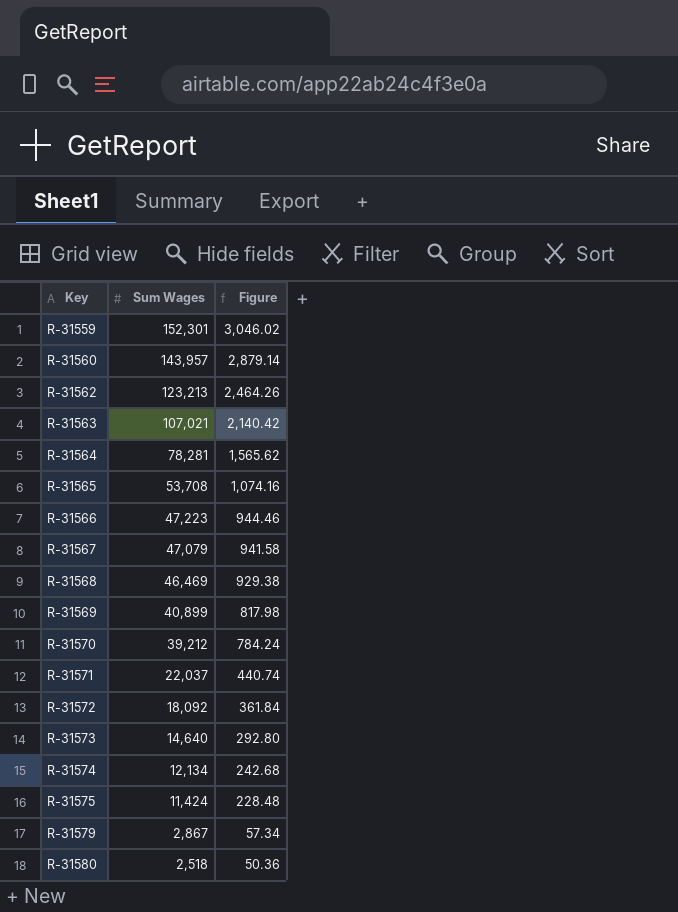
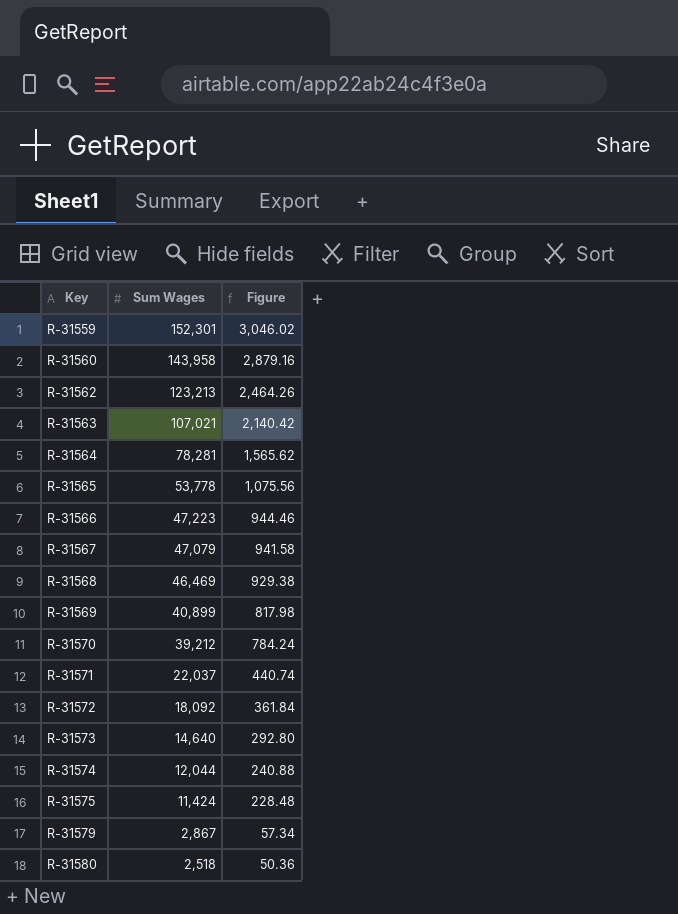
R-31560 | Sum Wages: 143,957 -> 143,958
R-31560 | Figure: 2,879.14 -> 2,879.16
R-31565 | Sum Wages: 53,708 -> 53,778
R-31565 | Figure: 1,074.16 -> 1,075.56
R-31574 | Sum Wages: 12,134 -> 12,044
R-31574 | Figure: 242.68 -> 240.88

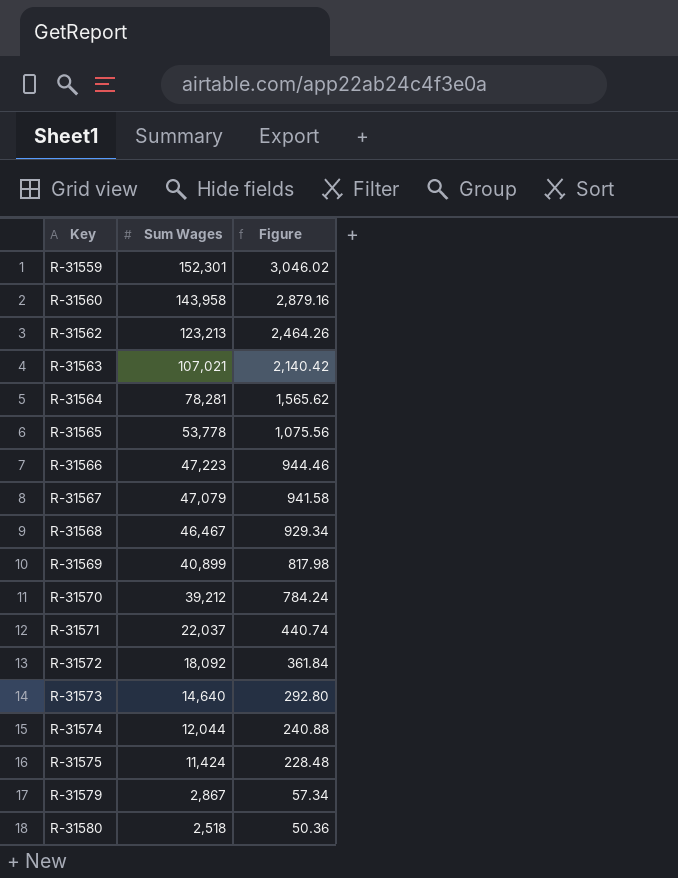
R-31568 | Sum Wages: 46,469 -> 46,467
R-31568 | Figure: 929.38 -> 929.34

